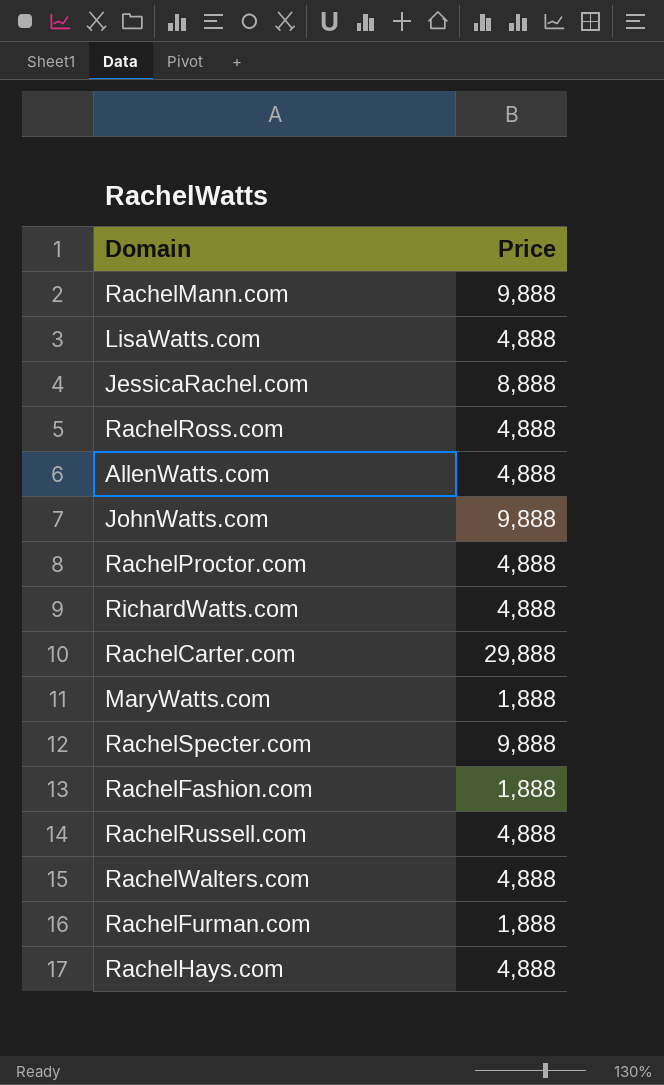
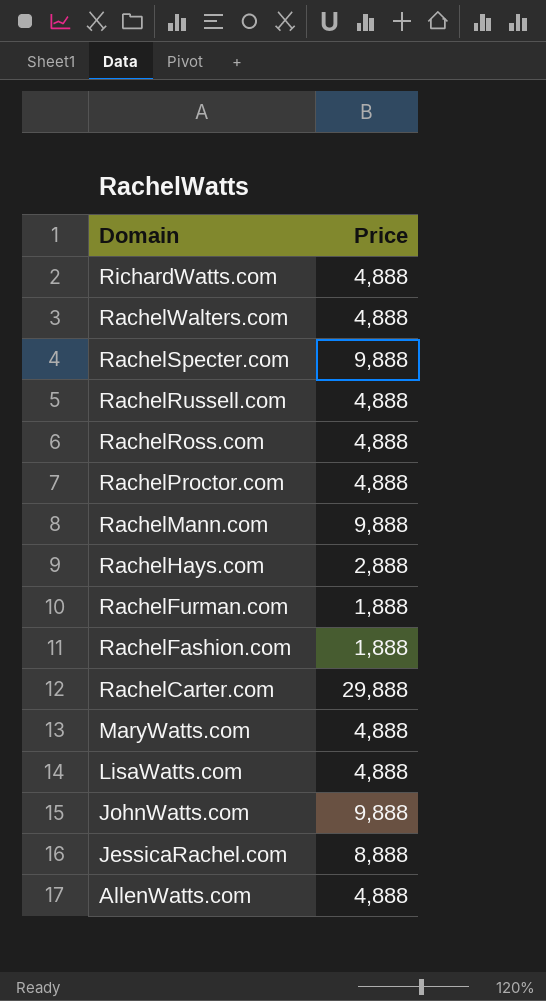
row order: none -> Domain descending
RachelHays.com | Price: 4,888 -> 2,888
MaryWatts.com | Price: 1,888 -> 4,888

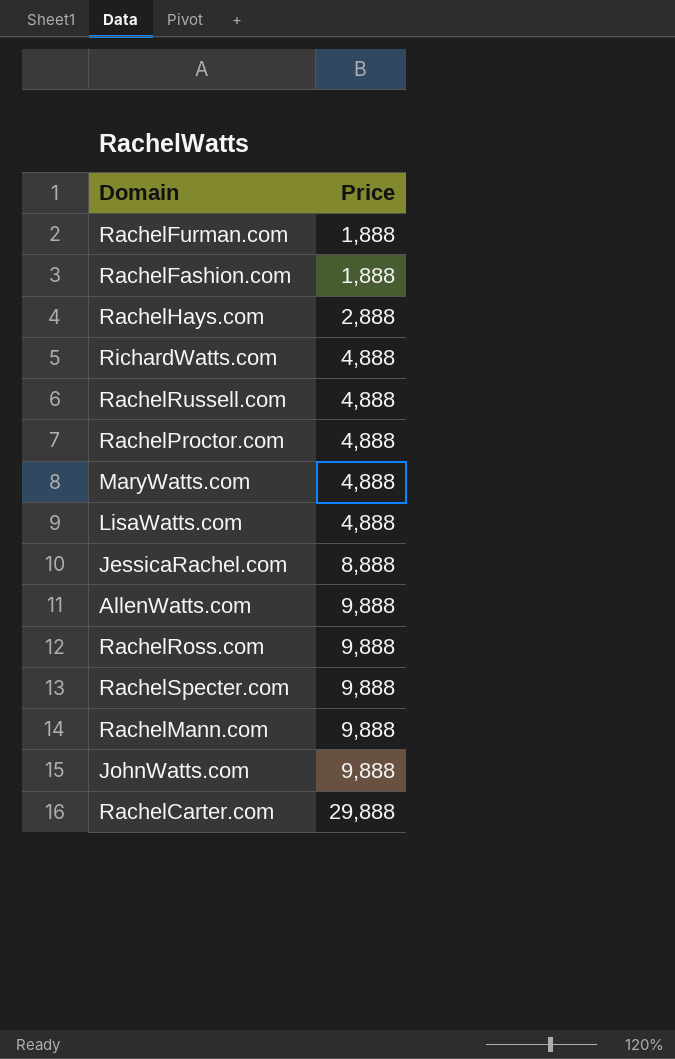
row order: Domain descending -> Price ascending
row RachelWalters.com: 4,888 -> none
AllenWatts.com | Price: 4,888 -> 9,888
RachelRoss.com | Price: 4,888 -> 9,888

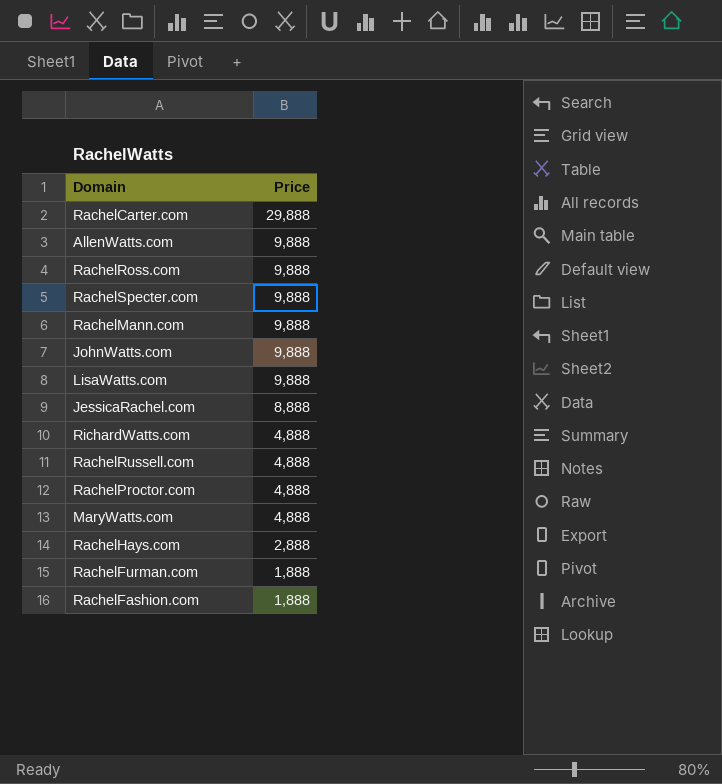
row order: Price ascending -> Price descending
LisaWatts.com | Price: 4,888 -> 9,888

